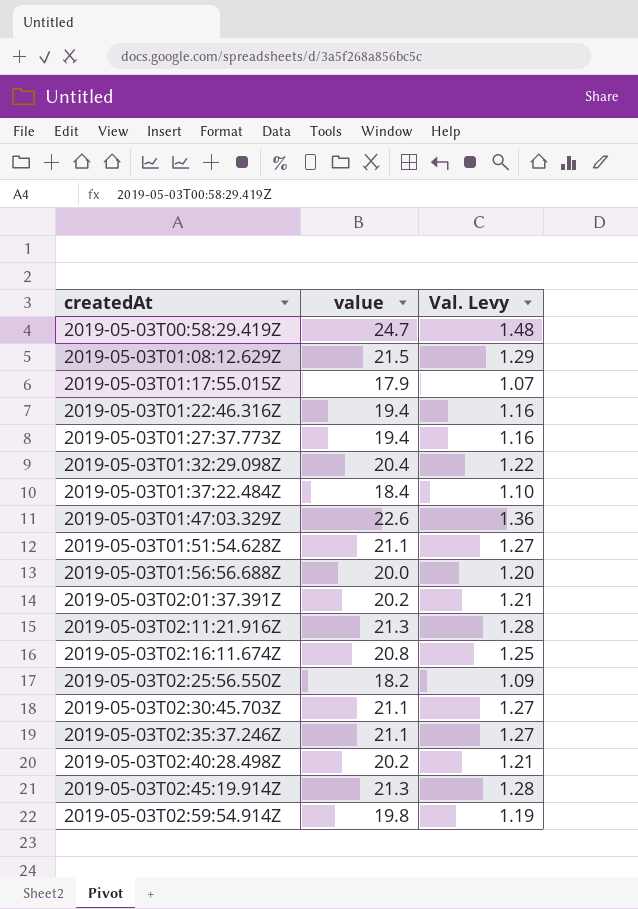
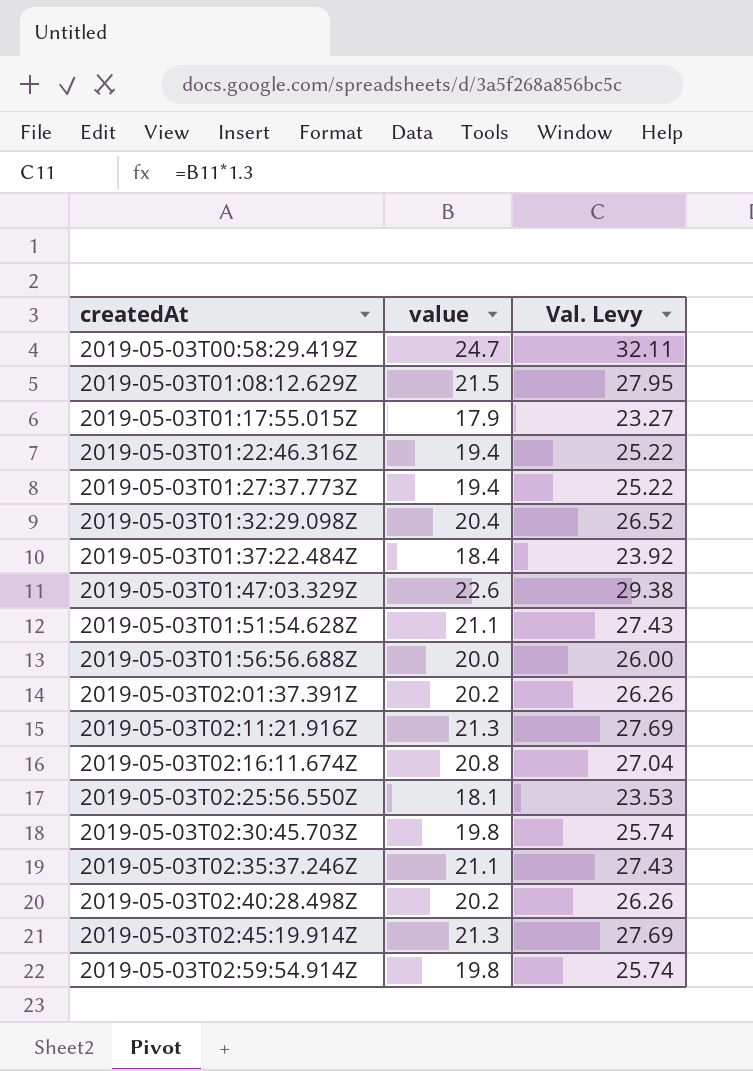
column Val. Levy | formula: [value] * 0.06 -> [value] * 1.3
2019-05-03T02:25:56.550Z | value: 18.2 -> 18.1
2019-05-03T02:30:45.703Z | value: 21.1 -> 19.8

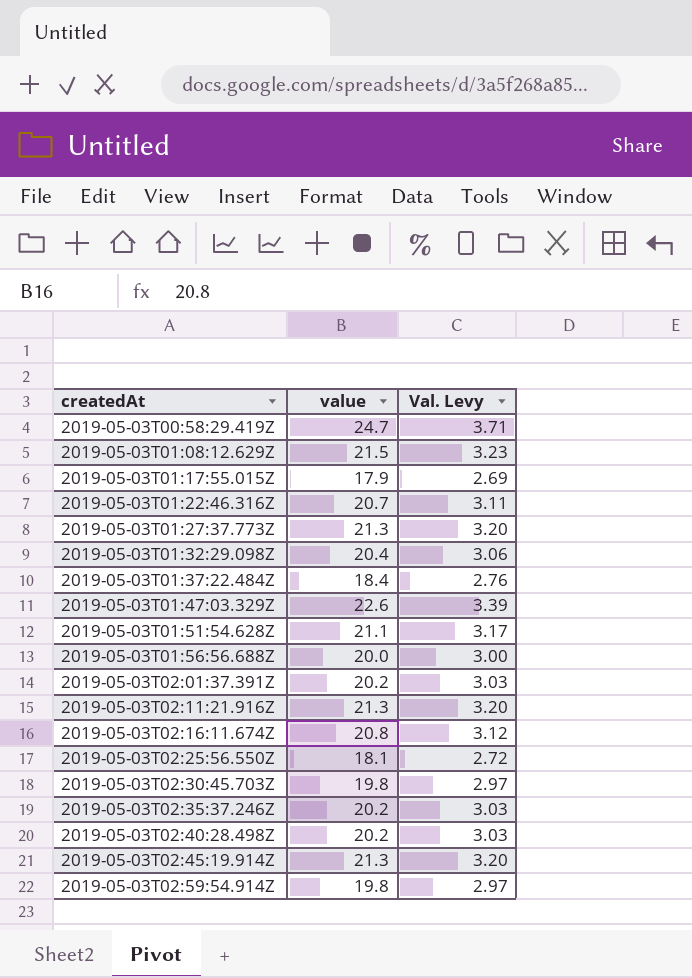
column Val. Levy | formula: [value] * 1.3 -> [value] * 0.15
2019-05-03T01:22:46.316Z | value: 19.4 -> 20.7
2019-05-03T01:27:37.773Z | value: 19.4 -> 21.3
2019-05-03T02:35:37.246Z | value: 21.1 -> 20.2

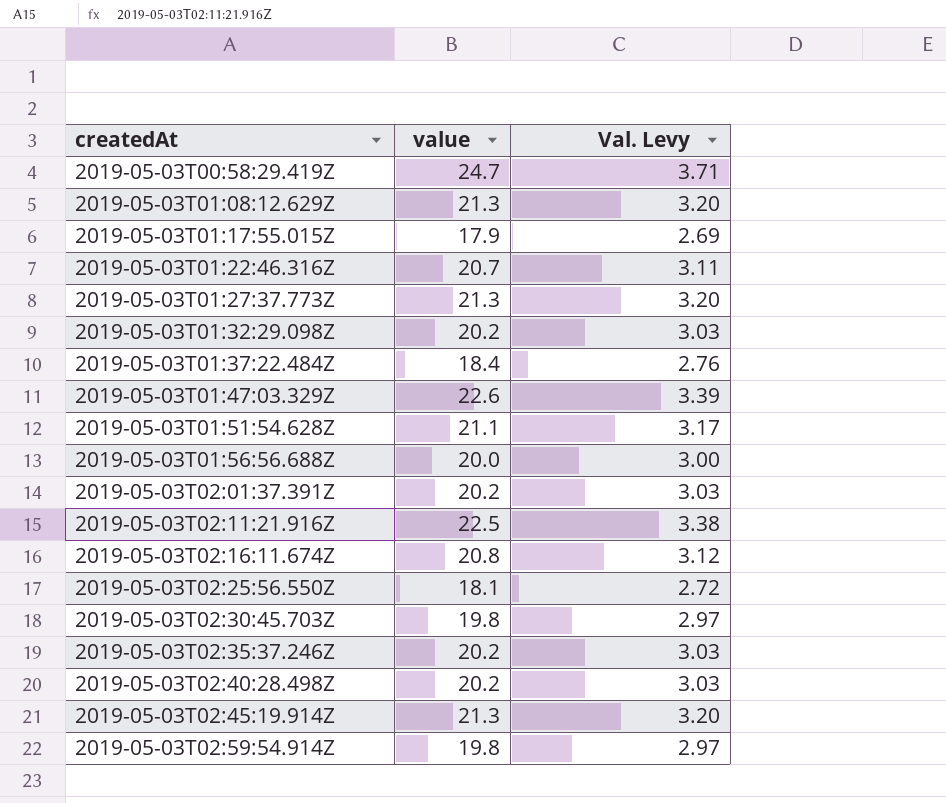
2019-05-03T01:08:12.629Z | value: 21.5 -> 21.3
2019-05-03T01:08:12.629Z | Val. Levy: 3.23 -> 3.20
2019-05-03T01:32:29.098Z | value: 20.4 -> 20.2
2019-05-03T01:32:29.098Z | Val. Levy: 3.06 -> 3.03
2019-05-03T02:11:21.916Z | value: 21.3 -> 22.5
2019-05-03T02:11:21.916Z | Val. Levy: 3.20 -> 3.38

